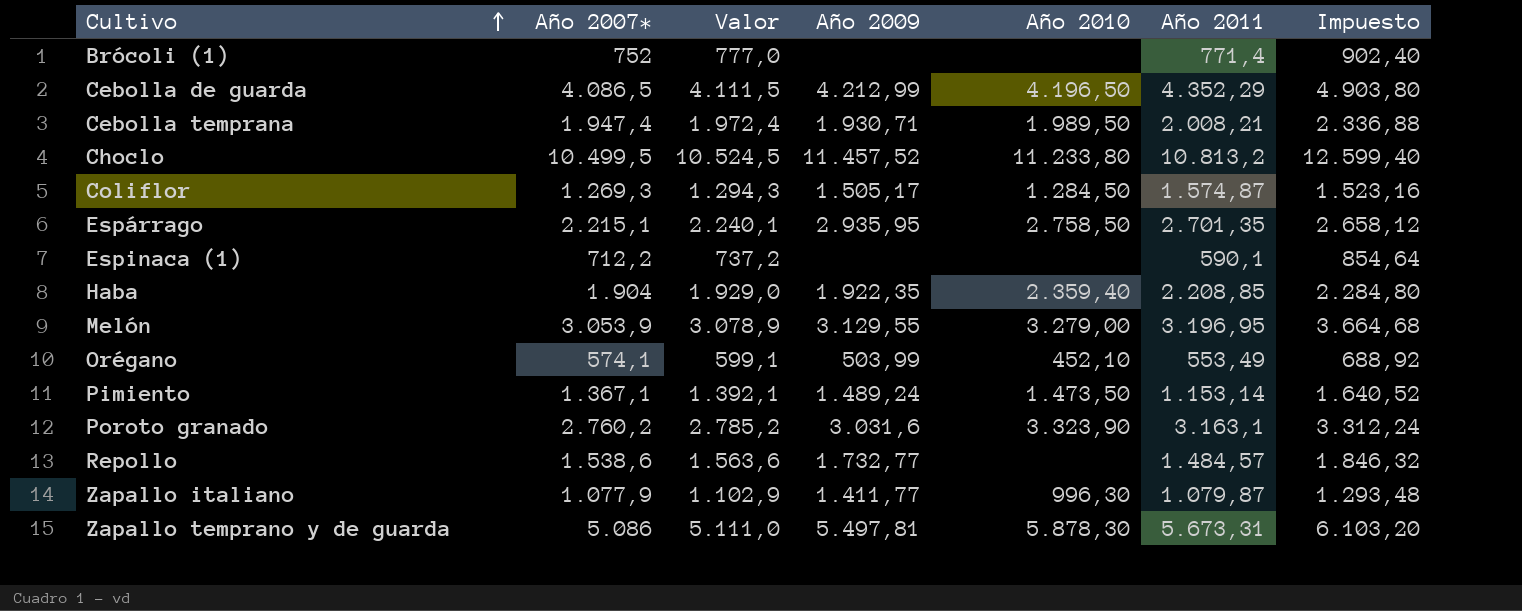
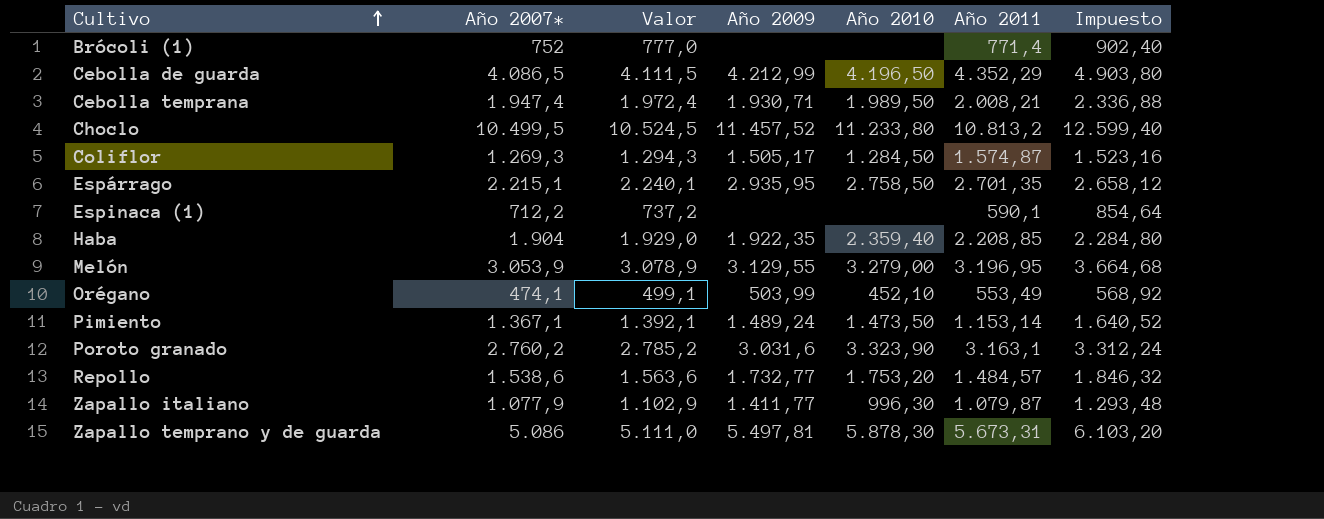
Orégano | Año 2007*: 574,1 -> 474,1
Orégano | Valor: 599,1 -> 499,1
Orégano | Impuesto: 688,92 -> 568,92
Repollo | Año 2010: none -> 1.753,20

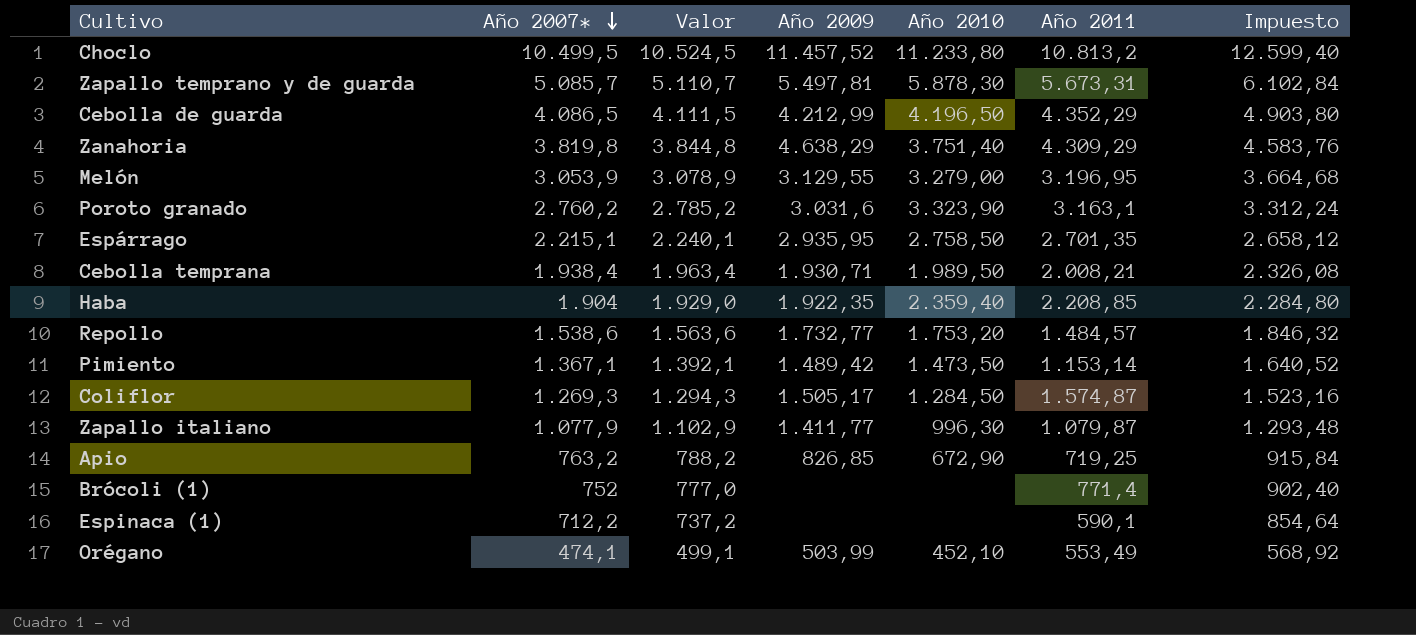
row order: Cultivo ascending -> Año 2007* descending
Zapallo temprano y de guarda | Año 2007*: 5.086 -> 5.085,7
Zapallo temprano y de guarda | Valor: 5.111,0 -> 5.110,7
Zapallo temprano y de guarda | Impuesto: 6.103,20 -> 6.102,84
row Zanahoria: none -> 3.819,8 | 3.844,8 | 4.638,29 | 3.751,40 | 4.309,29 | 4.583,76
Cebolla temprana | Año 2007*: 1.947,4 -> 1.938,4
Cebolla temprana | Valor: 1.972,4 -> 1.963,4
Cebolla temprana | Impuesto: 2.336,88 -> 2.326,08
Pimiento | Año 2009: 1.489,24 -> 1.489,42
row Apio: none -> 763,2 | 788,2 | 826,85 | 672,90 | 719,25 | 915,84

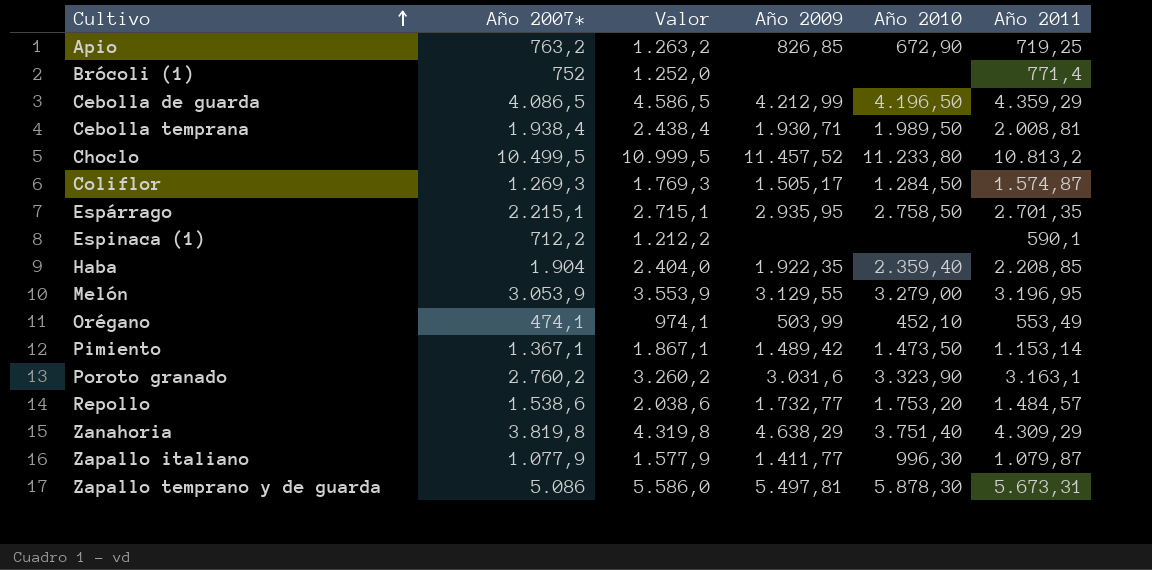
row order: Año 2007* descending -> Cultivo ascending
column Impuesto | formula: [Año 2007*] * 1,2 -> none
column Valor | formula: [Año 2007*] + 25 -> [Año 2007*] + 500
Cebolla de guarda | Año 2011: 4.352,29 -> 4.359,29
Cebolla temprana | Año 2011: 2.008,21 -> 2.008,81
Zapallo temprano y de guarda | Año 2007*: 5.085,7 -> 5.086

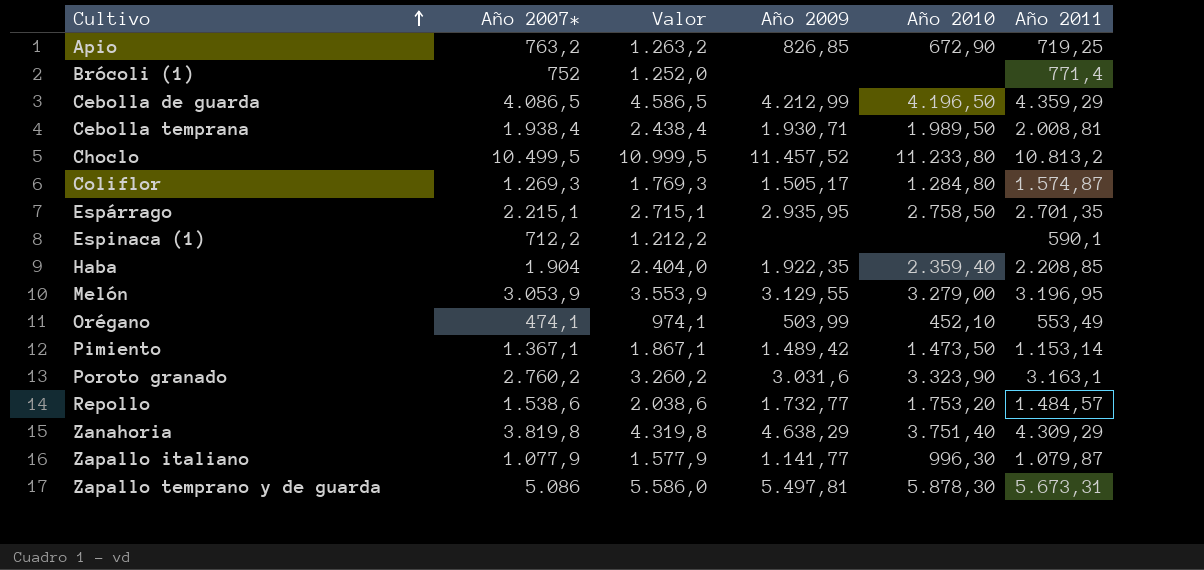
Coliflor | Año 2010: 1.284,50 -> 1.284,80
Zapallo italiano | Año 2009: 1.411,77 -> 1.141,77

